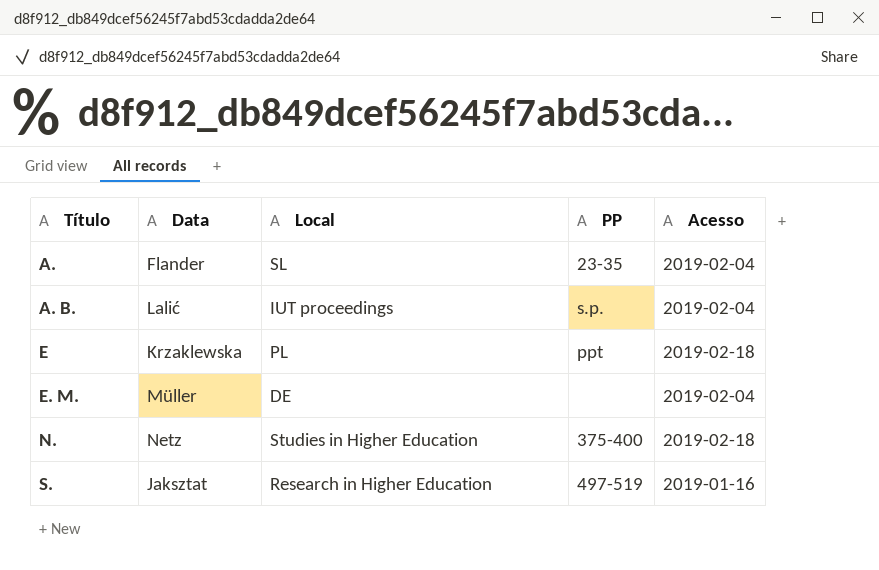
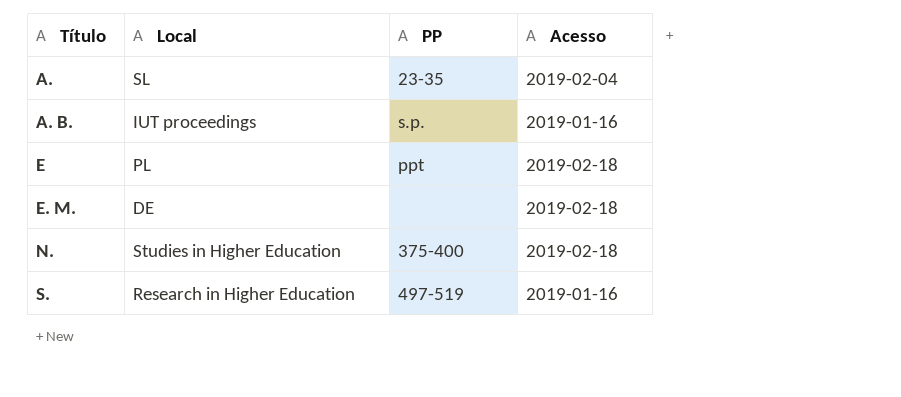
column Data | position: 2 -> none
A. B. | Acesso: 2019-02-04 -> 2019-01-16
E. M. | Acesso: 2019-02-04 -> 2019-02-18

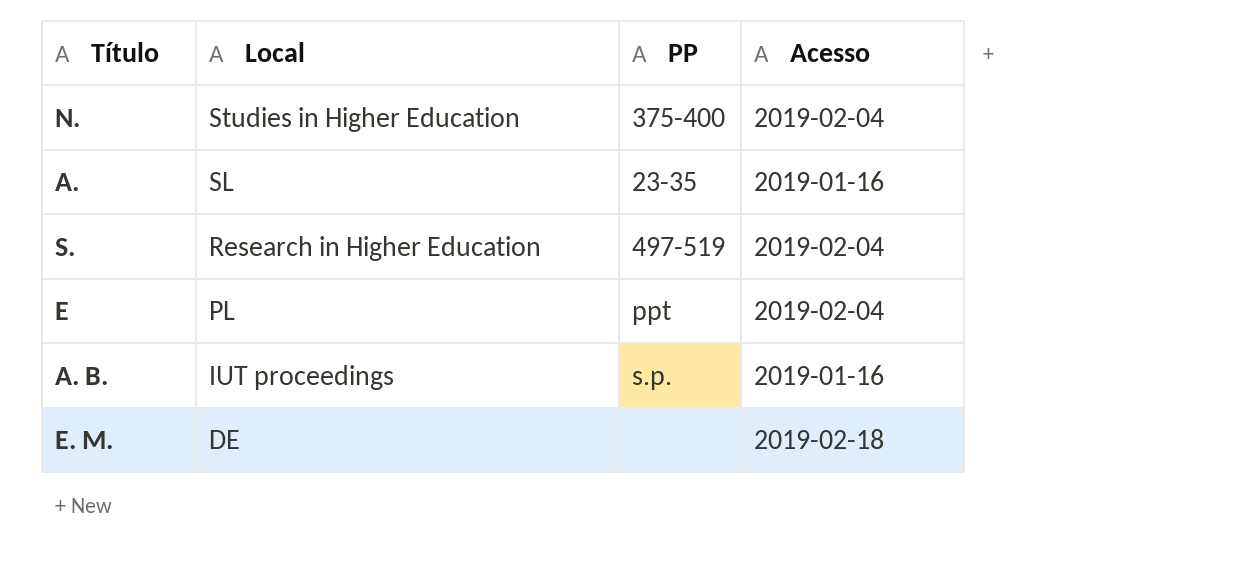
row order: Título ascending -> Local descending
N. | Acesso: 2019-02-18 -> 2019-02-04
A. | Acesso: 2019-02-04 -> 2019-01-16
S. | Acesso: 2019-01-16 -> 2019-02-04
E | Acesso: 2019-02-18 -> 2019-02-04

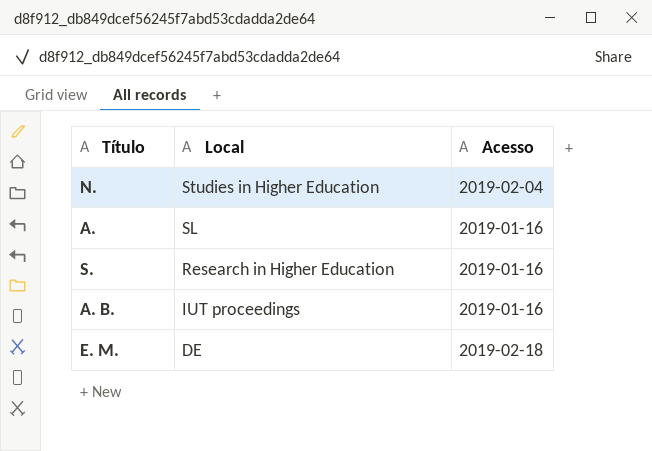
column PP | position: 3 -> none
row E: PL | ppt | 2019-02-04 -> none
S. | Acesso: 2019-02-04 -> 2019-01-16

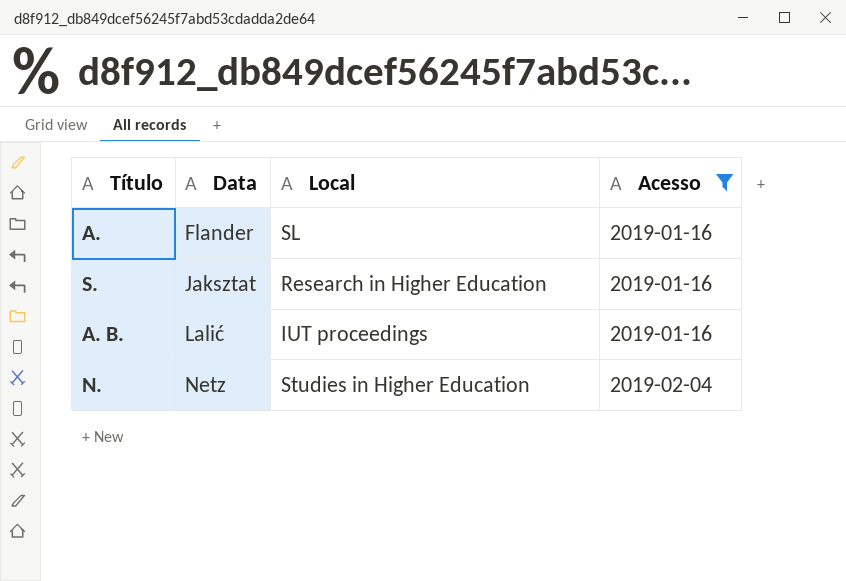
filter: none -> Acesso != 2019-02-18
row order: Local descending -> Data ascending
column Data | position: none -> 2

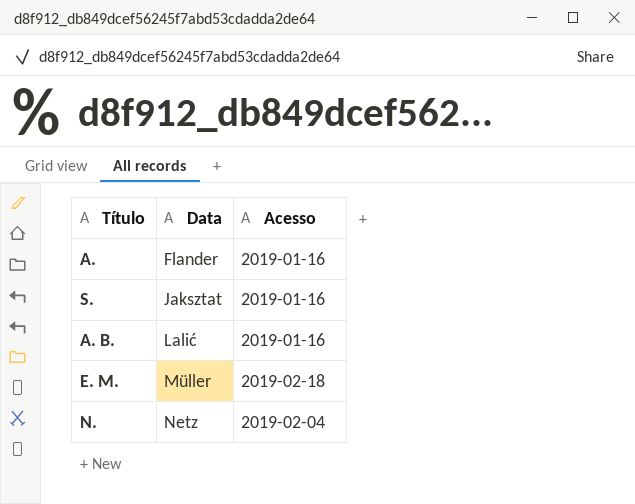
filter: Acesso != 2019-02-18 -> none
column Local | position: 3 -> none

